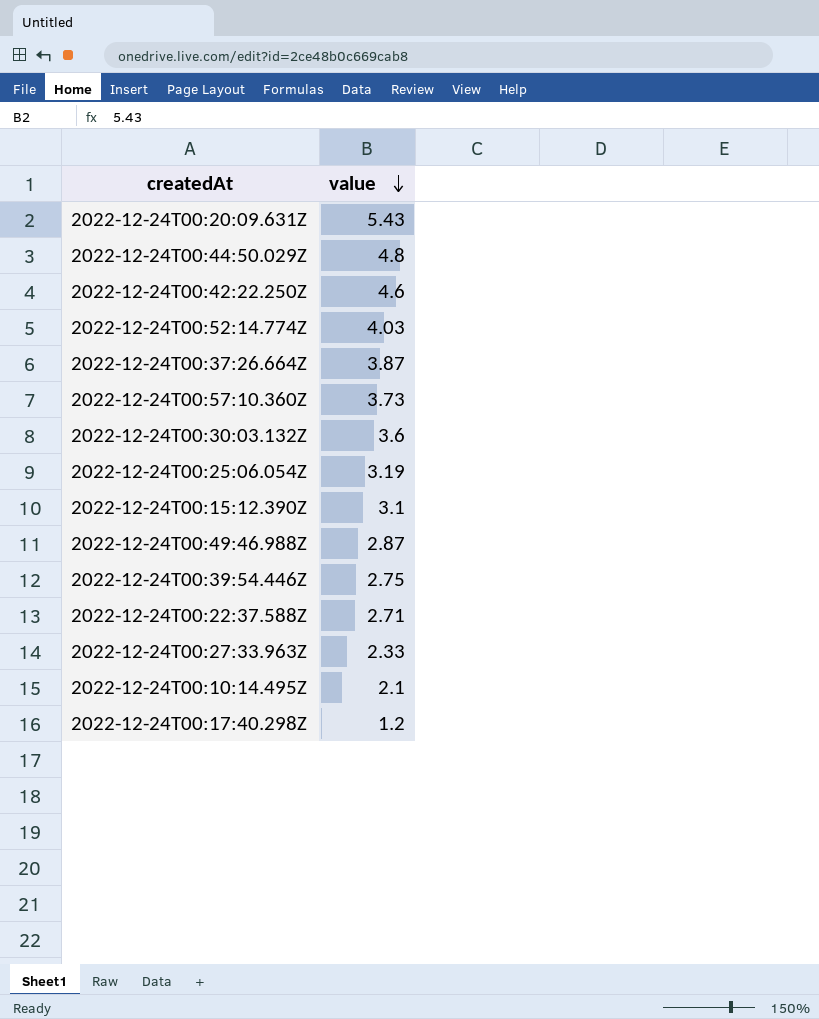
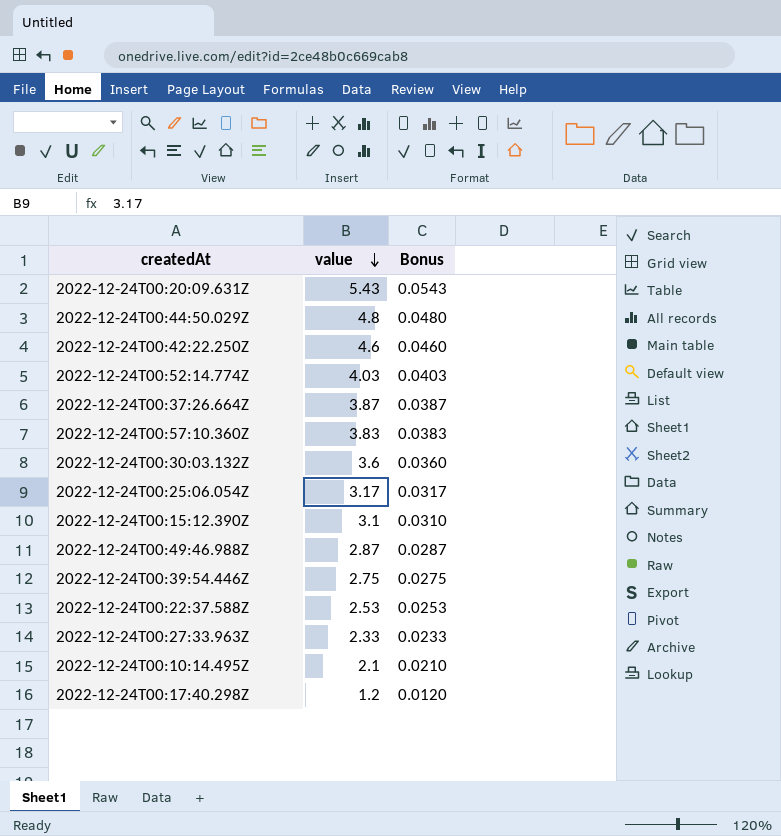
column Bonus | formula: none -> [value] * 0.01
2022-12-24T00:57:10.360Z | value: 3.73 -> 3.83
2022-12-24T00:25:06.054Z | value: 3.19 -> 3.17
2022-12-24T00:22:37.588Z | value: 2.71 -> 2.53

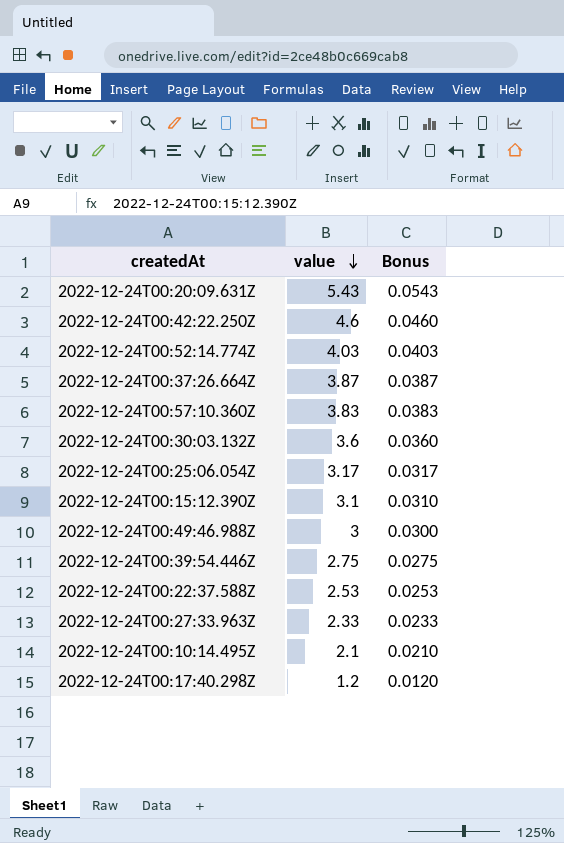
row 2022-12-24T00:44:50.029Z: 4.8 | 0.0480 -> none
2022-12-24T00:49:46.988Z | value: 2.87 -> 3
2022-12-24T00:49:46.988Z | Bonus: 0.0287 -> 0.0300

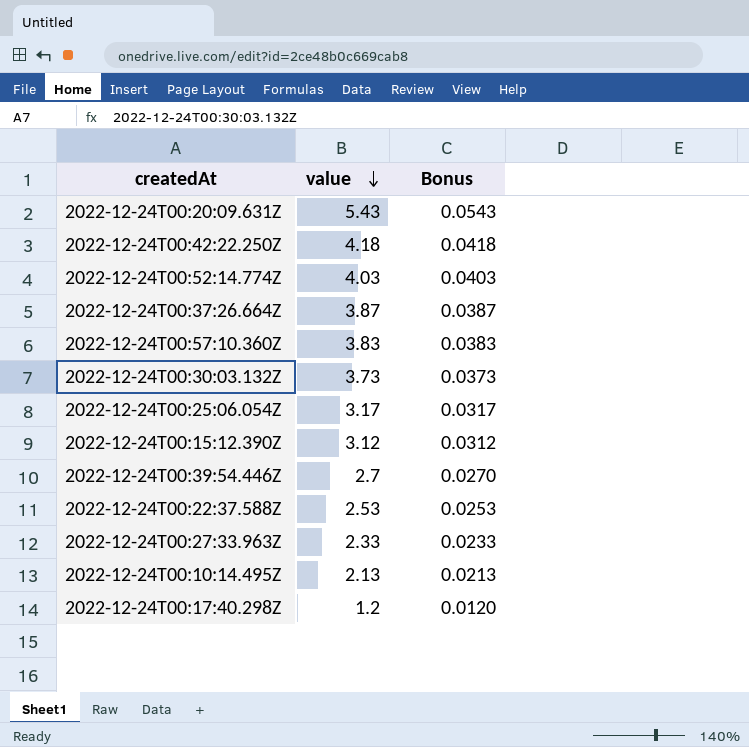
row 2022-12-24T00:49:46.988Z: 3 | 0.0300 -> none
2022-12-24T00:42:22.250Z | value: 4.6 -> 4.18
2022-12-24T00:42:22.250Z | Bonus: 0.0460 -> 0.0418
2022-12-24T00:30:03.132Z | value: 3.6 -> 3.73
2022-12-24T00:30:03.132Z | Bonus: 0.0360 -> 0.0373
2022-12-24T00:15:12.390Z | value: 3.1 -> 3.12
2022-12-24T00:15:12.390Z | Bonus: 0.0310 -> 0.0312
2022-12-24T00:39:54.446Z | value: 2.75 -> 2.7
2022-12-24T00:39:54.446Z | Bonus: 0.0275 -> 0.0270
2022-12-24T00:10:14.495Z | value: 2.1 -> 2.13
2022-12-24T00:10:14.495Z | Bonus: 0.0210 -> 0.0213

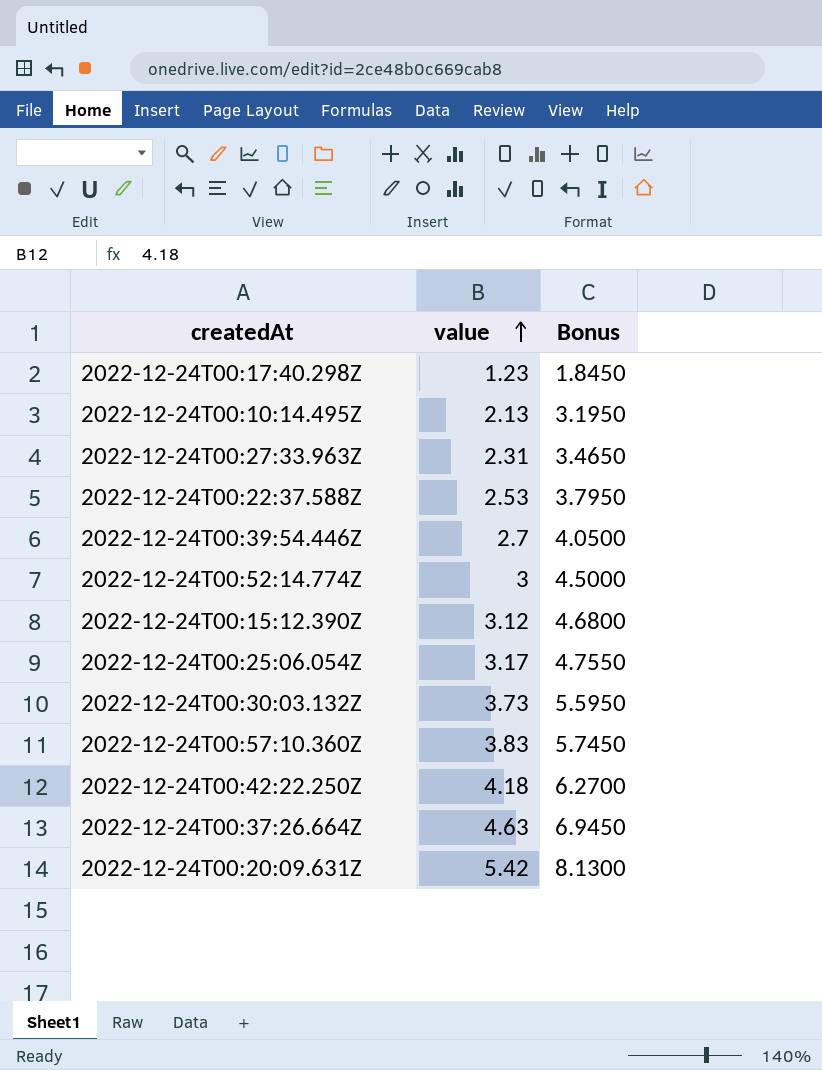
row order: value descending -> value ascending
column Bonus | formula: [value] * 0.01 -> [value] * 1.5
2022-12-24T00:17:40.298Z | value: 1.2 -> 1.23
2022-12-24T00:27:33.963Z | value: 2.33 -> 2.31
2022-12-24T00:52:14.774Z | value: 4.03 -> 3
2022-12-24T00:37:26.664Z | value: 3.87 -> 4.63
2022-12-24T00:20:09.631Z | value: 5.43 -> 5.42

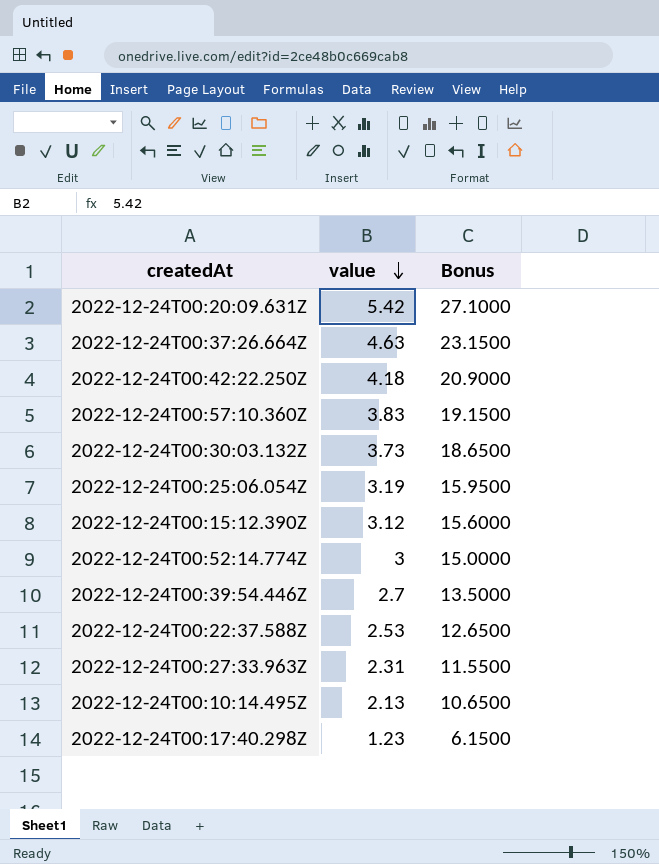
row order: value ascending -> value descending
column Bonus | formula: [value] * 1.5 -> [value] * 5
2022-12-24T00:25:06.054Z | value: 3.17 -> 3.19

